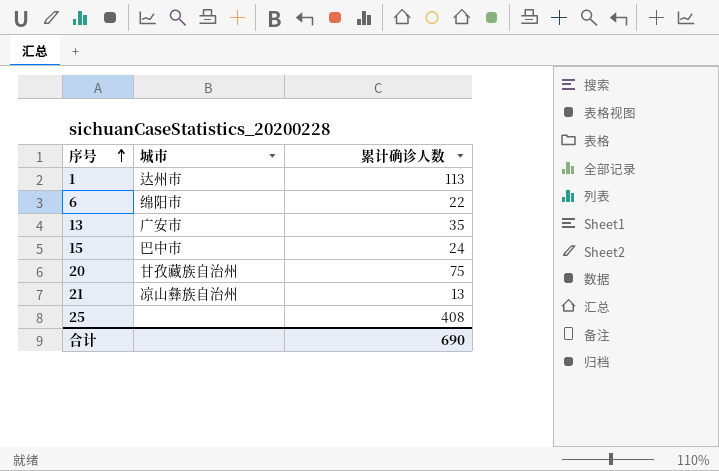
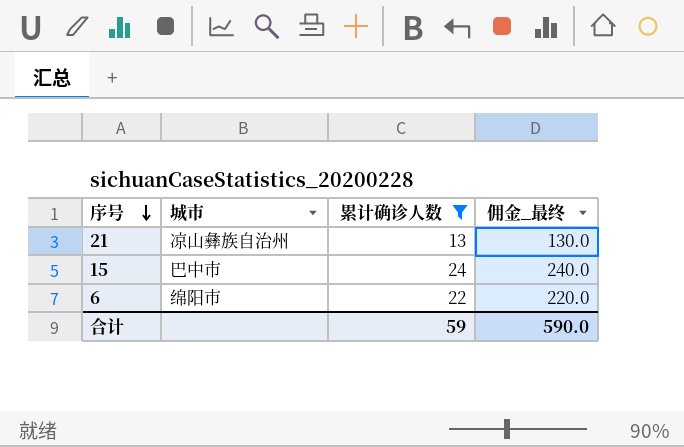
filter: none -> 累计确诊人数 <= 24
row order: 序号 ascending -> 序号 descending
column 佣金_最终 | formula: none -> [累计确诊人数] * 10
合计 | 累计确诊人数: 690 -> 59

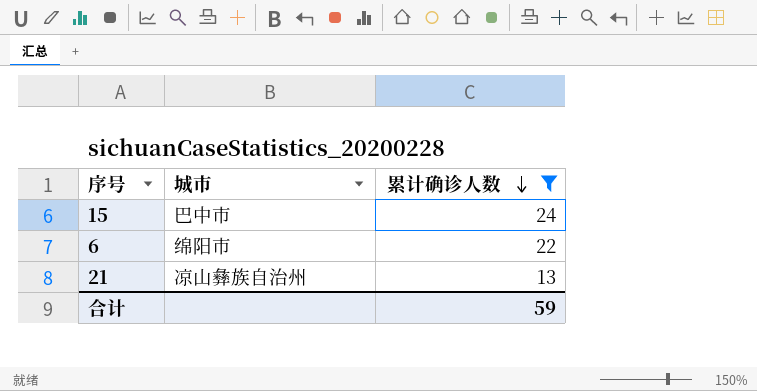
row order: 序号 descending -> 累计确诊人数 descending
column 佣金_最终 | formula: [累计确诊人数] * 10 -> none

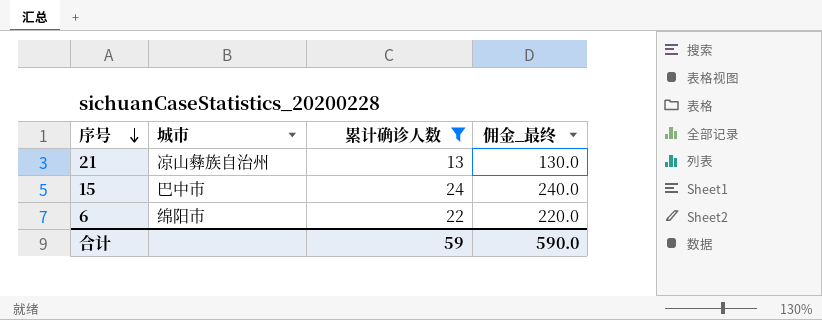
row order: 累计确诊人数 descending -> 序号 descending
column 佣金_最终 | formula: none -> [累计确诊人数] * 10

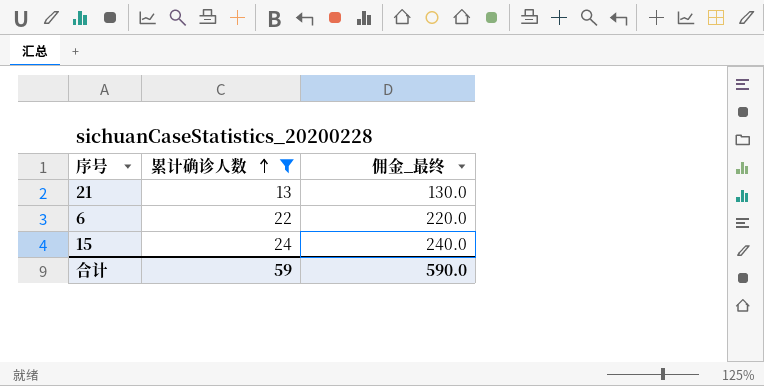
row order: 序号 descending -> 累计确诊人数 ascending
column 城市 | position: 2 -> none

